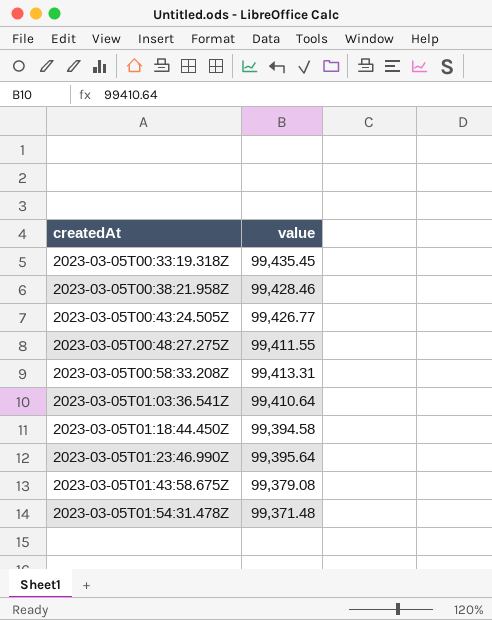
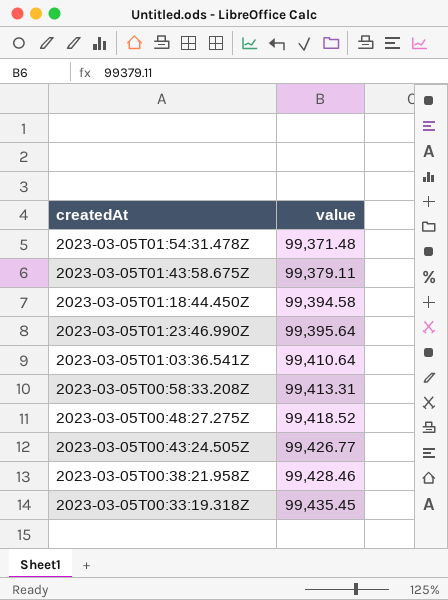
row order: createdAt ascending -> value ascending
2023-03-05T01:43:58.675Z | value: 99,379.08 -> 99,379.11
2023-03-05T00:48:27.275Z | value: 99,411.55 -> 99,418.52

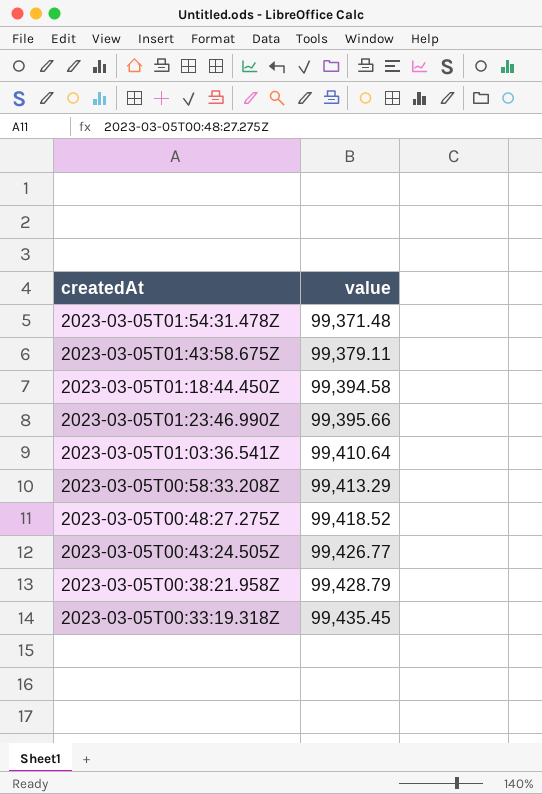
2023-03-05T01:23:46.990Z | value: 99,395.64 -> 99,395.66
2023-03-05T00:58:33.208Z | value: 99,413.31 -> 99,413.29
2023-03-05T00:38:21.958Z | value: 99,428.46 -> 99,428.79

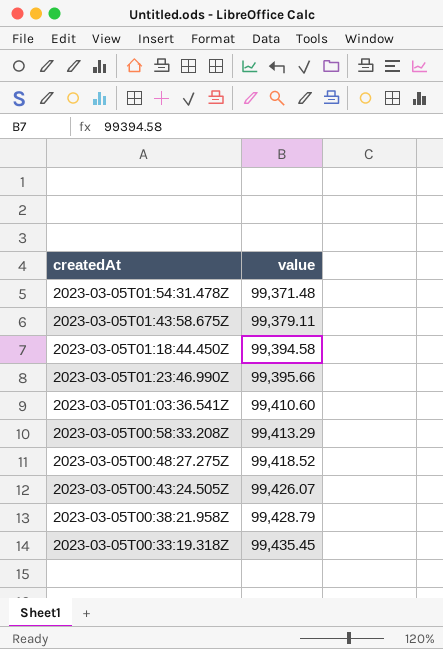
2023-03-05T01:03:36.541Z | value: 99,410.64 -> 99,410.60
2023-03-05T00:43:24.505Z | value: 99,426.77 -> 99,426.07

